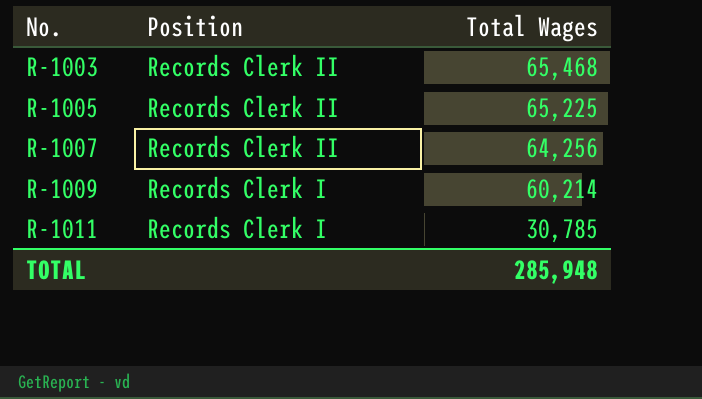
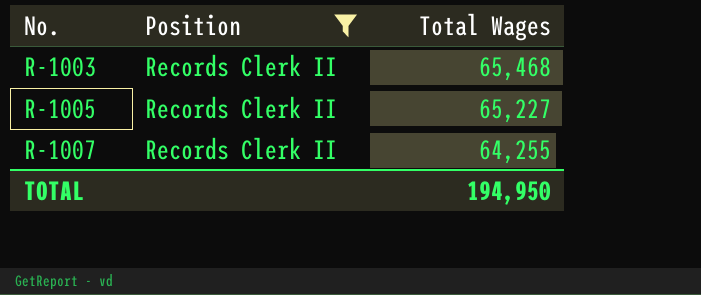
filter: none -> Position = Records Clerk II
R-1005 | Total Wages: 65,225 -> 65,227
R-1007 | Total Wages: 64,256 -> 64,255
TOTAL | Total Wages: 285,948 -> 194,950

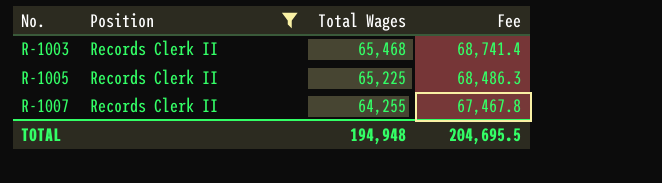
column Fee | formula: none -> [Total Wages] * 1.05
R-1005 | Total Wages: 65,227 -> 65,225
TOTAL | Total Wages: 194,950 -> 194,948

